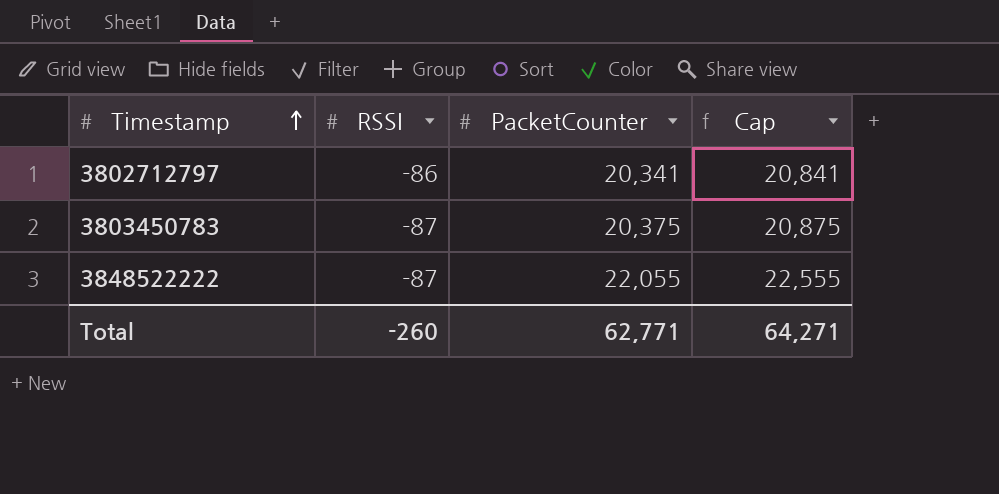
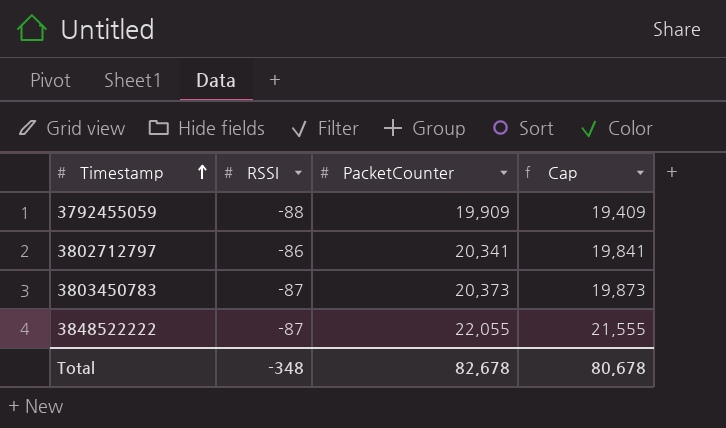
column Cap | formula: [PacketCounter] + 500 -> [PacketCounter] - 500
row 3792455059: none -> -88 | 19,909 | 19,409
3803450783 | PacketCounter: 20,375 -> 20,373
Total | RSSI: -260 -> -348
Total | PacketCounter: 62,771 -> 82,678
Total | Cap: 64,271 -> 80,678

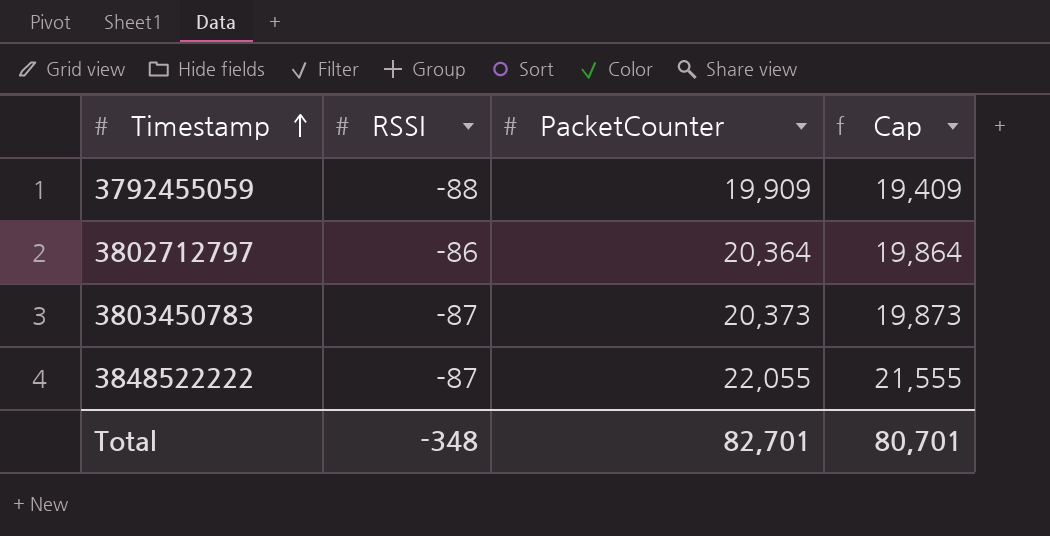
3802712797 | PacketCounter: 20,341 -> 20,364
3802712797 | Cap: 19,841 -> 19,864
Total | PacketCounter: 82,678 -> 82,701
Total | Cap: 80,678 -> 80,701

